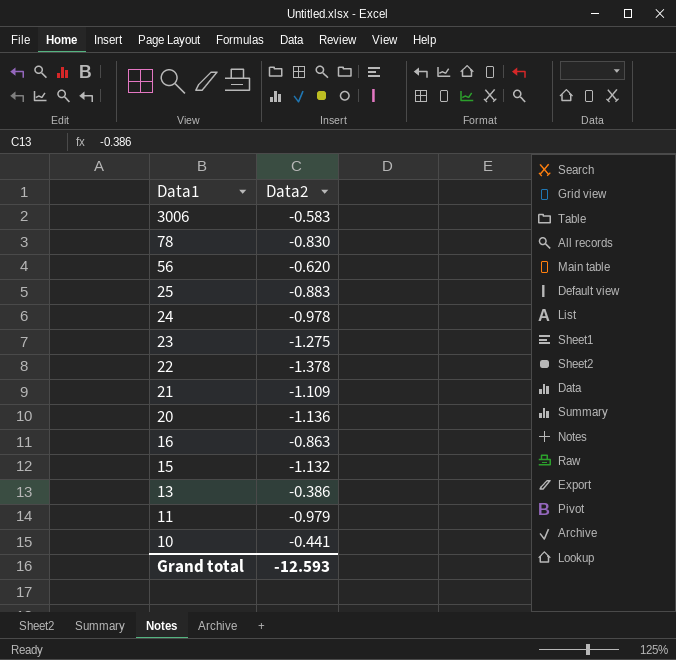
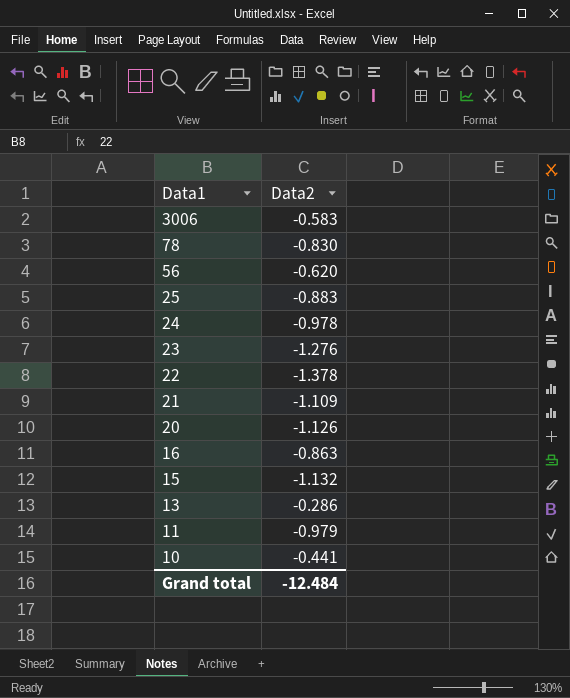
23 | Data2: -1.275 -> -1.276
20 | Data2: -1.136 -> -1.126
13 | Data2: -0.386 -> -0.286
Grand total | Data2: -12.593 -> -12.484

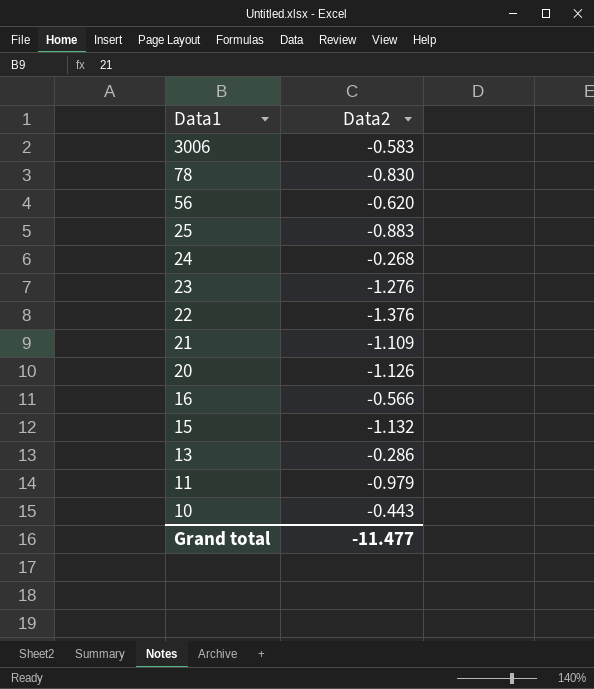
24 | Data2: -0.978 -> -0.268
22 | Data2: -1.378 -> -1.376
16 | Data2: -0.863 -> -0.566
10 | Data2: -0.441 -> -0.443
Grand total | Data2: -12.484 -> -11.477

